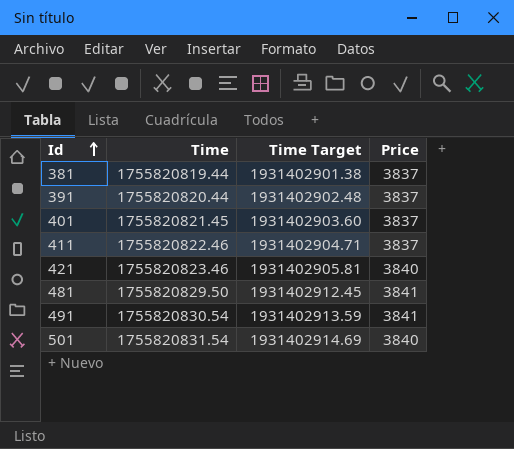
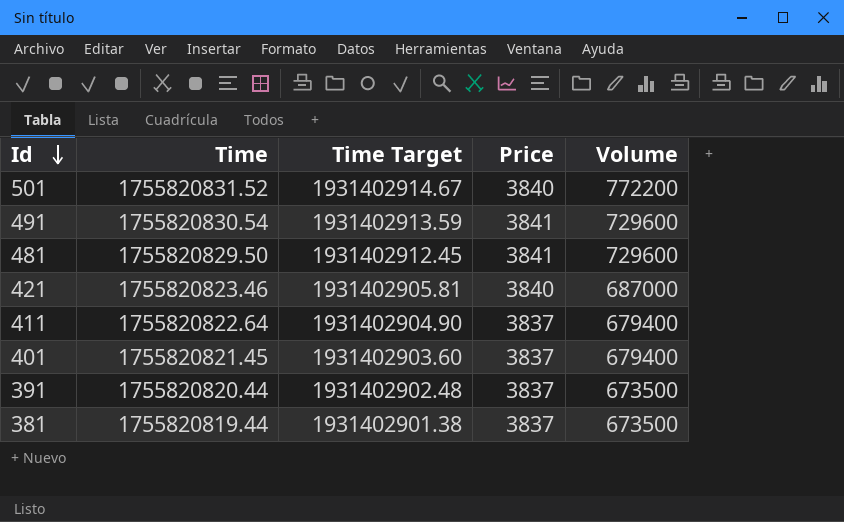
row order: Id ascending -> Id descending
column Volume | position: none -> 5
501 | Time: 1755820831.54 -> 1755820831.52
501 | Time Target: 1931402914.69 -> 1931402914.67
411 | Time: 1755820822.46 -> 1755820822.64
411 | Time Target: 1931402904.71 -> 1931402904.90

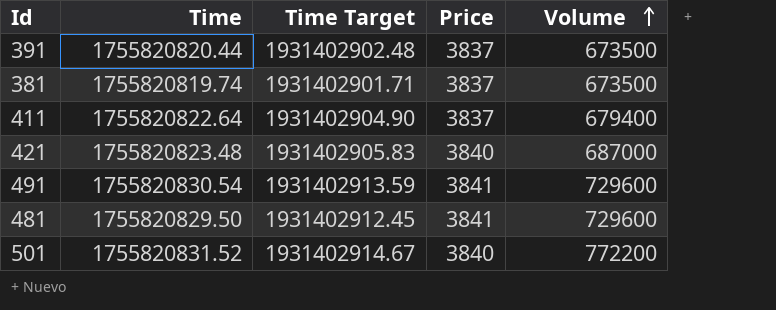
row order: Id descending -> Volume ascending
row 401: 1755820821.45 | 1931402903.60 | 3837 | 679400 -> none
381 | Time: 1755820819.44 -> 1755820819.74
381 | Time Target: 1931402901.38 -> 1931402901.71
421 | Time: 1755820823.46 -> 1755820823.48
421 | Time Target: 1931402905.81 -> 1931402905.83

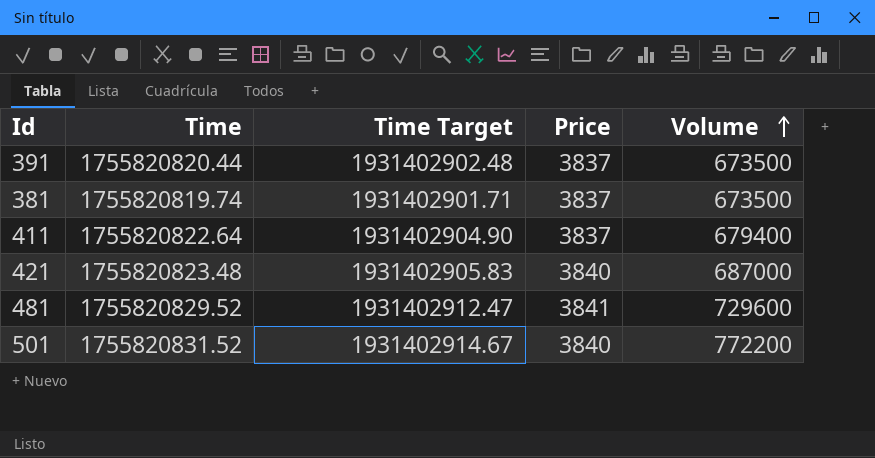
row 491: 1755820830.54 | 1931402913.59 | 3841 | 729600 -> none
481 | Time: 1755820829.50 -> 1755820829.52
481 | Time Target: 1931402912.45 -> 1931402912.47

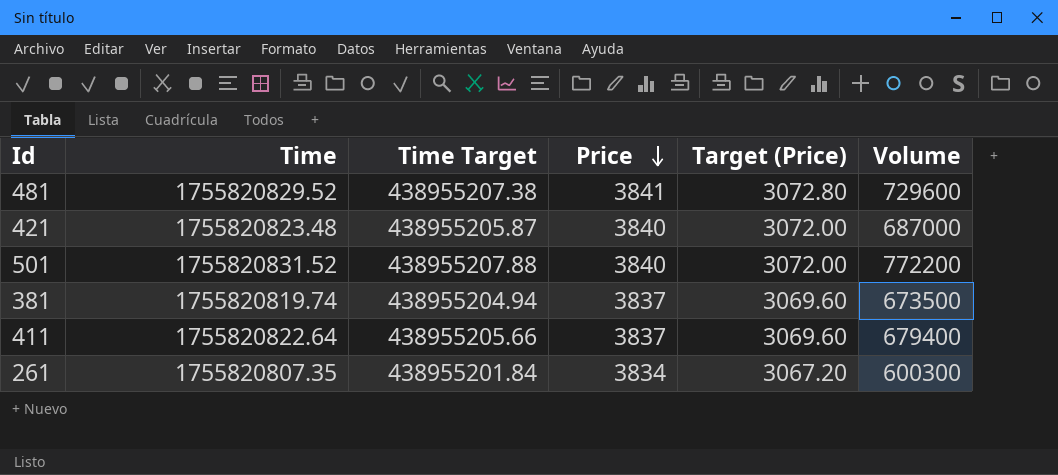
row order: Volume ascending -> Price descending
column Time Target | formula: [Time] * 1.1 -> [Time] * 0.25
column Target (Price) | formula: none -> [Price] * 0.8
row 391: 1755820820.44 | 1931402902.48 | 3837 | 673500 -> none
row 261: none -> 1755820807.35 | 438955201.84 | 3834 | 3067.20 | 600300

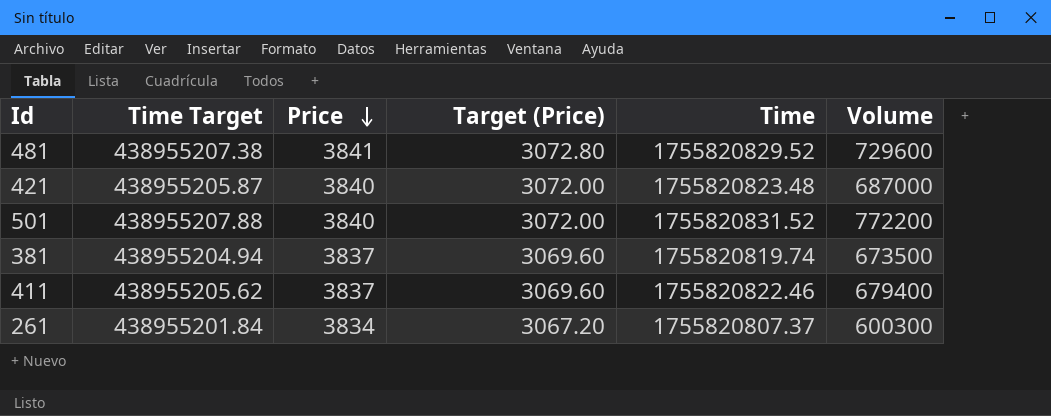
column Time | position: 2 -> 5
411 | Time Target: 438955205.66 -> 438955205.62
411 | Time: 1755820822.64 -> 1755820822.46
261 | Time: 1755820807.35 -> 1755820807.37

